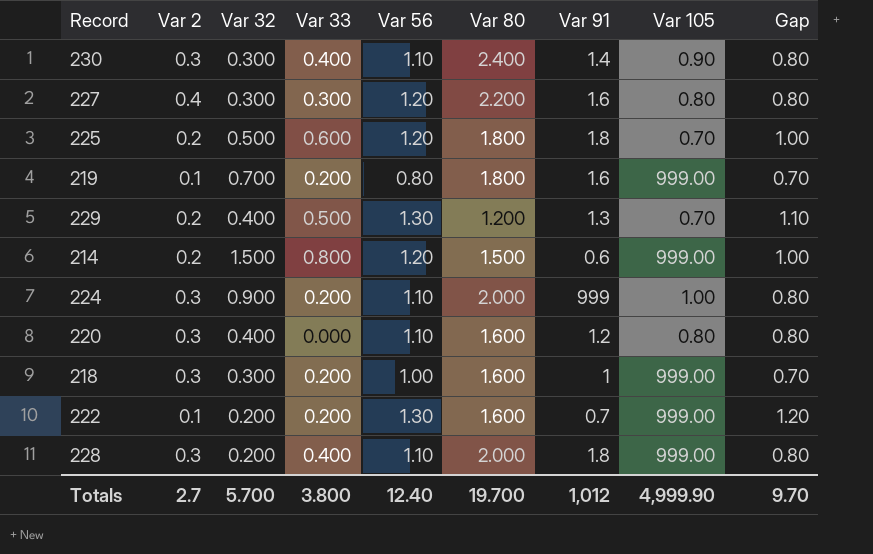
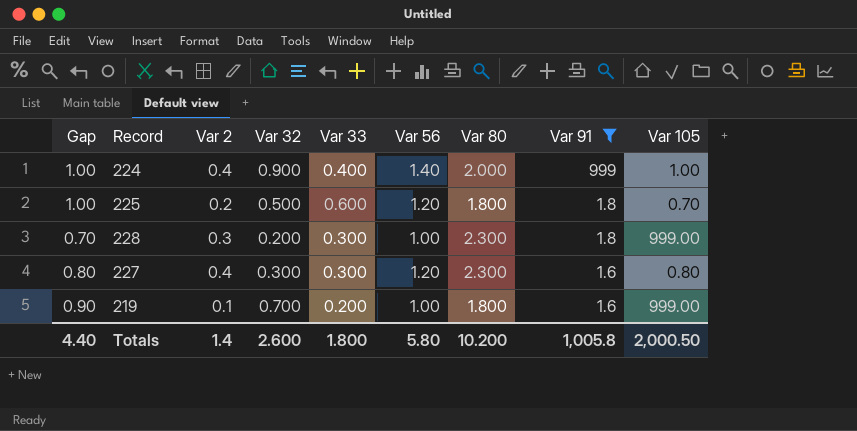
filter: none -> Var 91 >= 1.6
row order: none -> Var 91 descending
column Gap | position: 9 -> 1
224 | Gap: 0.80 -> 1.00
224 | Var 2: 0.3 -> 0.4
224 | Var 33: 0.200 -> 0.400
224 | Var 56: 1.10 -> 1.40
228 | Gap: 0.80 -> 0.70
228 | Var 33: 0.400 -> 0.300
228 | Var 56: 1.10 -> 1.00
228 | Var 80: 2.000 -> 2.300
227 | Var 80: 2.200 -> 2.300
219 | Gap: 0.70 -> 0.90
219 | Var 56: 0.80 -> 1.00
Totals | Gap: 9.70 -> 4.40
Totals | Var 2: 2.7 -> 1.4
Totals | Var 32: 5.700 -> 2.600
Totals | Var 33: 3.800 -> 1.800
Totals | Var 56: 12.40 -> 5.80
Totals | Var 80: 19.700 -> 10.200
Totals | Var 91: 1,012 -> 1,005.8
Totals | Var 105: 4,999.90 -> 2,000.50

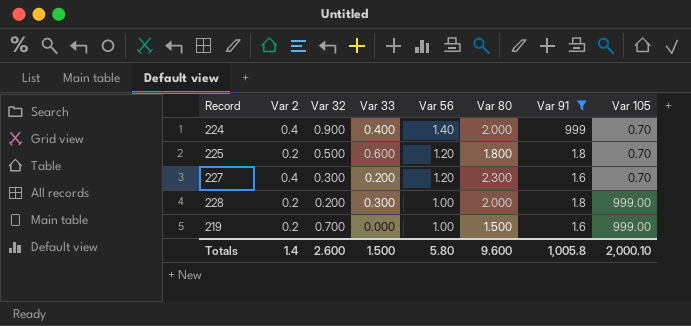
row order: Var 91 descending -> Var 56 descending
column Gap | formula: [Var 56] - [Var 2] -> none
224 | Var 105: 1.00 -> 0.70
227 | Var 33: 0.300 -> 0.200
227 | Var 105: 0.80 -> 0.70
228 | Var 2: 0.3 -> 0.2
228 | Var 80: 2.300 -> 2.000
219 | Var 2: 0.1 -> 0.2
219 | Var 33: 0.200 -> 0.000
219 | Var 80: 1.800 -> 1.500
Totals | Var 33: 1.800 -> 1.500
Totals | Var 80: 10.200 -> 9.600
Totals | Var 105: 2,000.50 -> 2,000.10

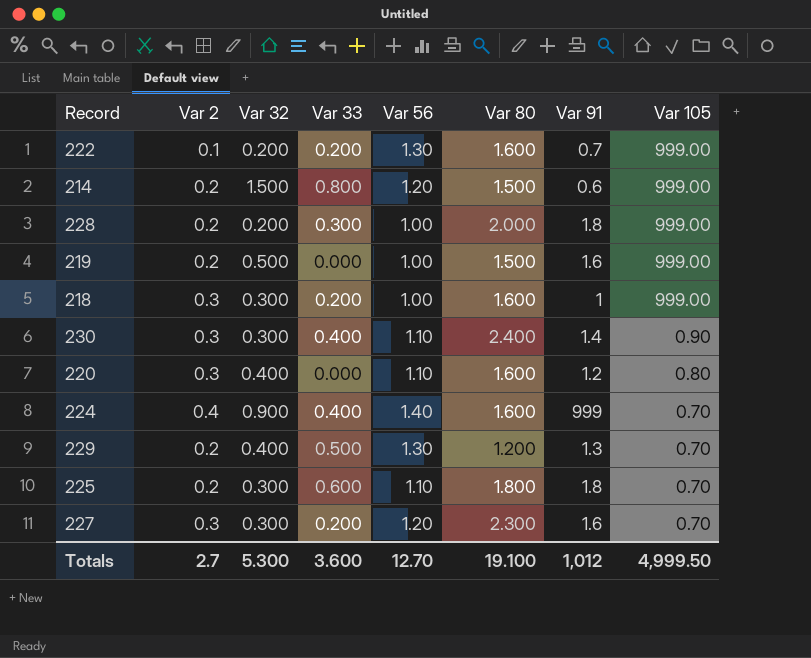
filter: Var 91 >= 1.6 -> none
row order: Var 56 descending -> Var 105 descending
219 | Var 32: 0.700 -> 0.500
224 | Var 80: 2.000 -> 1.600
225 | Var 32: 0.500 -> 0.300
225 | Var 56: 1.20 -> 1.10
227 | Var 2: 0.4 -> 0.3
Totals | Var 2: 1.4 -> 2.7
Totals | Var 32: 2.600 -> 5.300
Totals | Var 33: 1.500 -> 3.600
Totals | Var 56: 5.80 -> 12.70
Totals | Var 80: 9.600 -> 19.100
Totals | Var 91: 1,005.8 -> 1,012
Totals | Var 105: 2,000.10 -> 4,999.50

